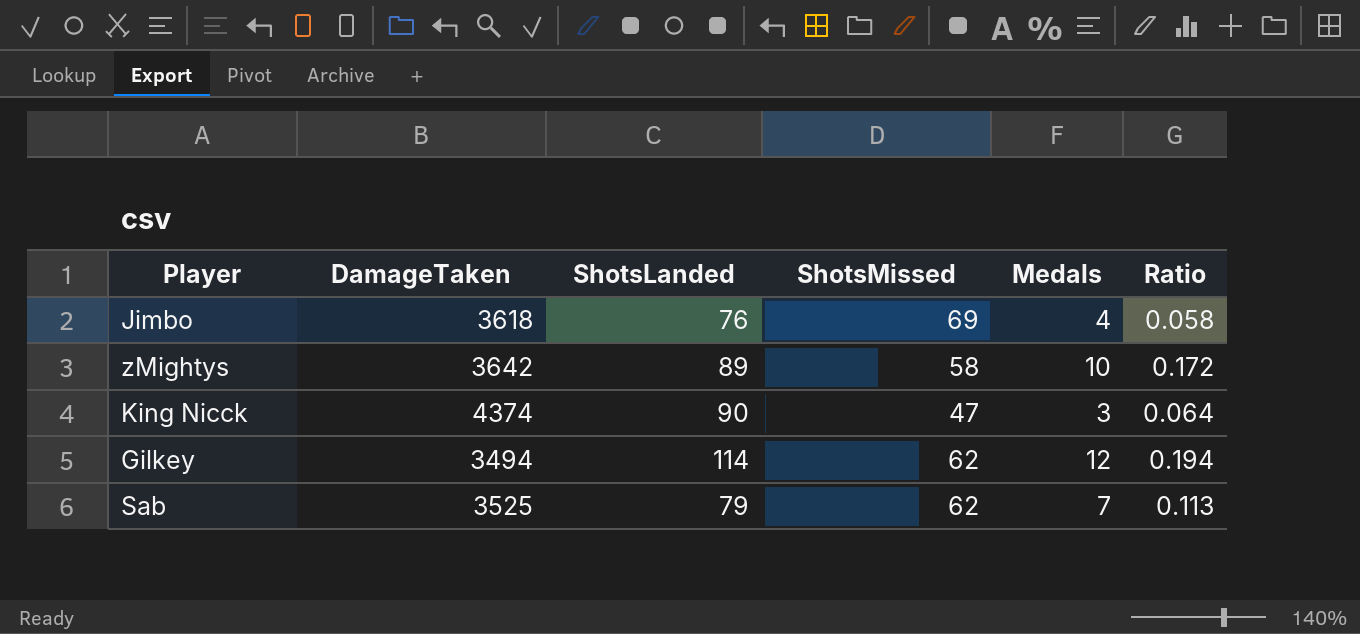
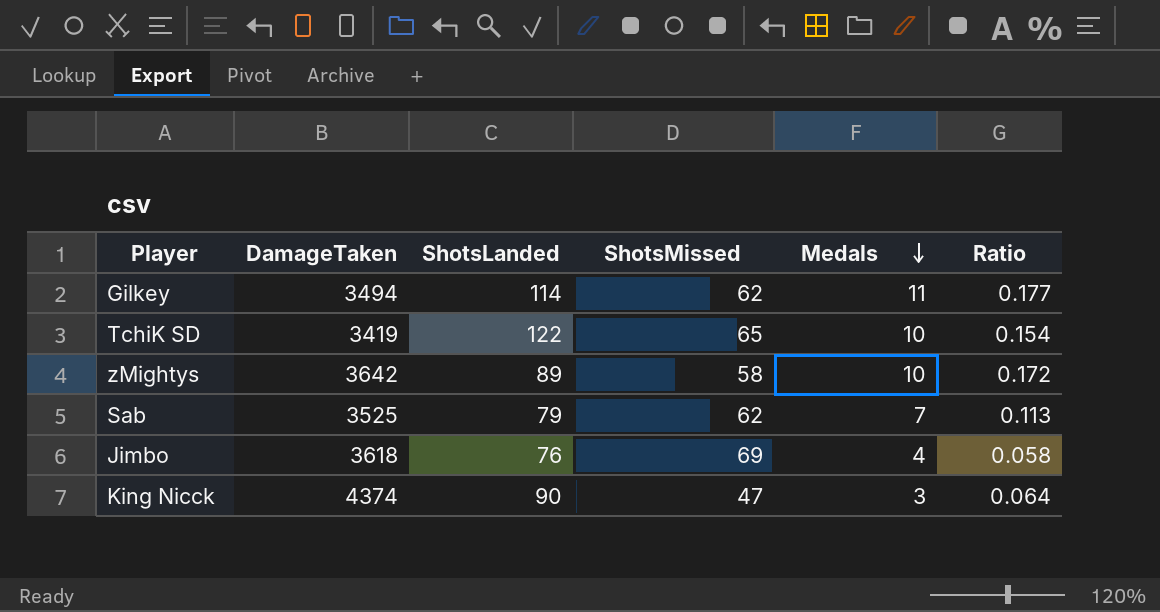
row order: none -> Medals descending
Gilkey | Medals: 12 -> 11
Gilkey | Ratio: 0.194 -> 0.177
row TchiK SD: none -> 3419 | 122 | 65 | 10 | 0.154

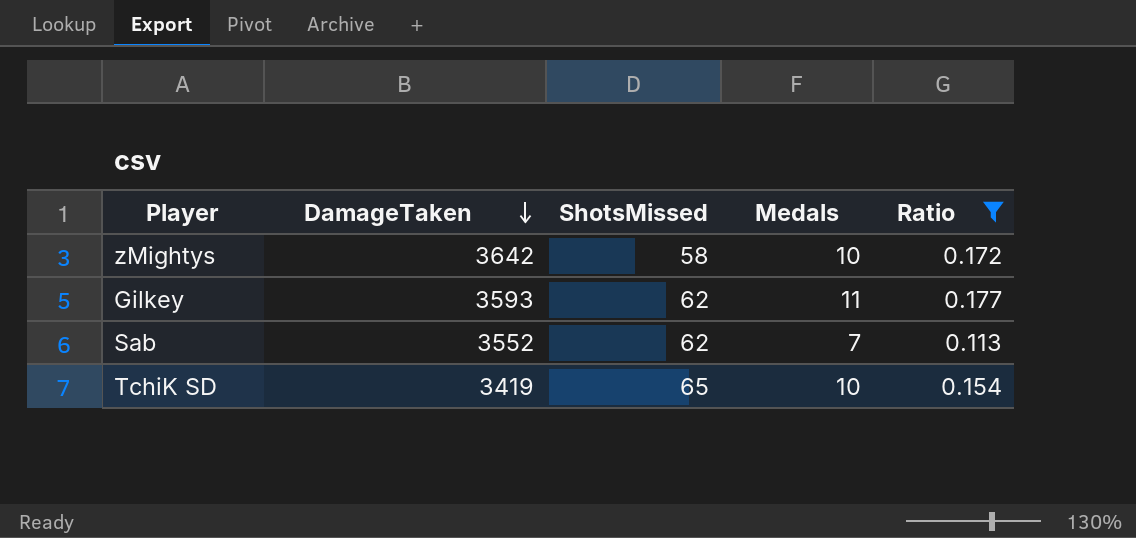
filter: none -> Ratio >= 0.113
row order: Medals descending -> DamageTaken descending
column ShotsLanded | position: 3 -> none
Gilkey | DamageTaken: 3494 -> 3593
Sab | DamageTaken: 3525 -> 3552

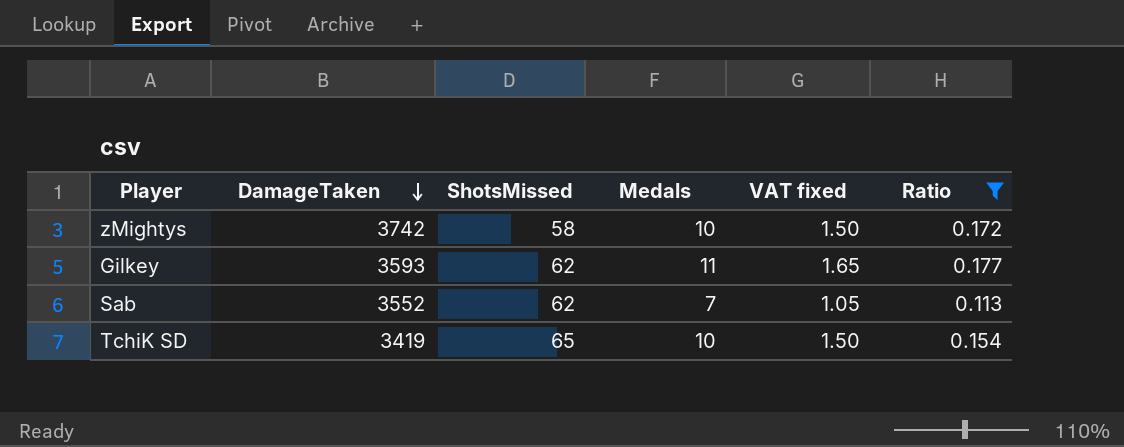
column VAT fixed | formula: none -> [Medals] * 0.15
zMightys | DamageTaken: 3642 -> 3742

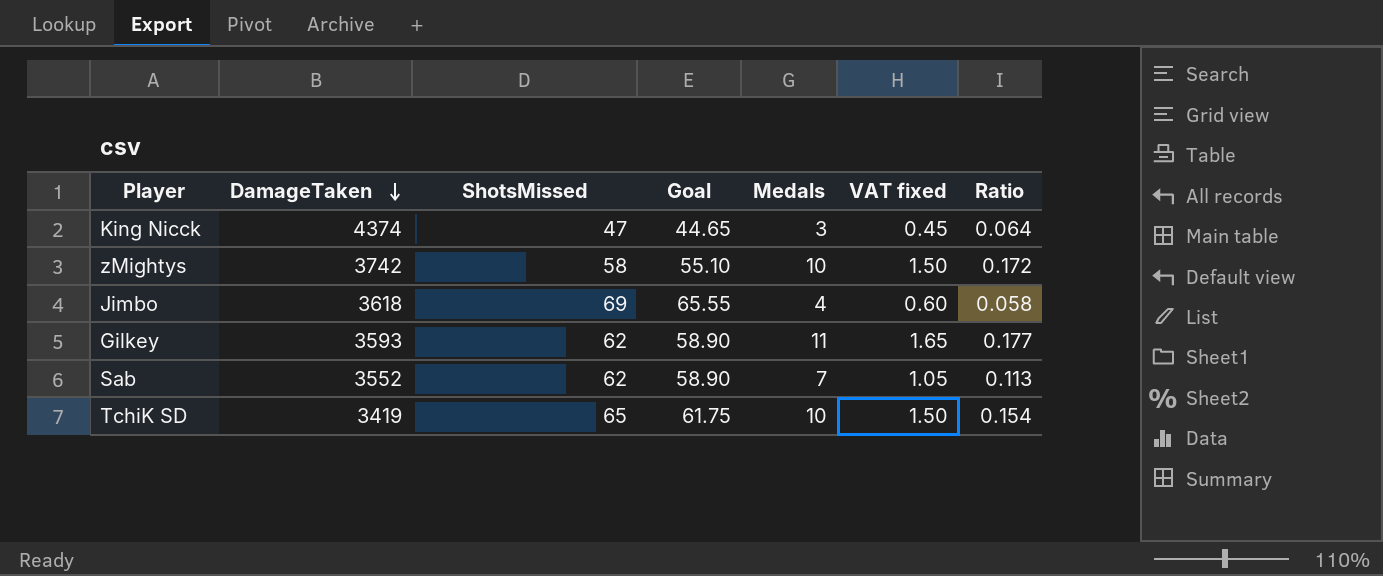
filter: Ratio >= 0.113 -> none
column Goal | formula: none -> [ShotsMissed] * 0.95

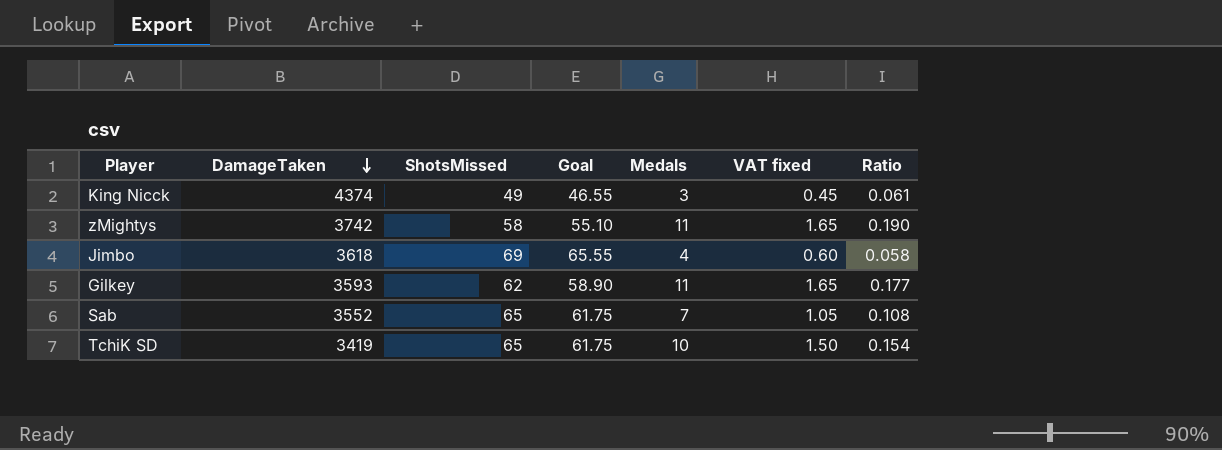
King Nicck | ShotsMissed: 47 -> 49
King Nicck | Goal: 44.65 -> 46.55
King Nicck | Ratio: 0.064 -> 0.061
zMightys | Medals: 10 -> 11
zMightys | VAT fixed: 1.50 -> 1.65
zMightys | Ratio: 0.172 -> 0.190
Sab | ShotsMissed: 62 -> 65
Sab | Goal: 58.90 -> 61.75
Sab | Ratio: 0.113 -> 0.108

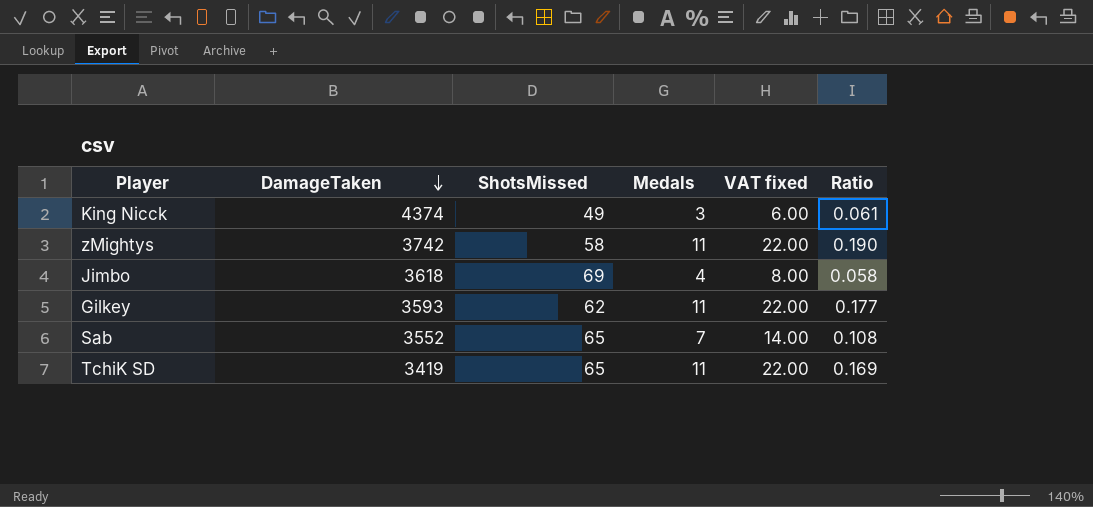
column Goal | formula: [ShotsMissed] * 0.95 -> none
column VAT fixed | formula: [Medals] * 0.15 -> [Medals] * 2
TchiK SD | Medals: 10 -> 11
TchiK SD | Ratio: 0.154 -> 0.169

